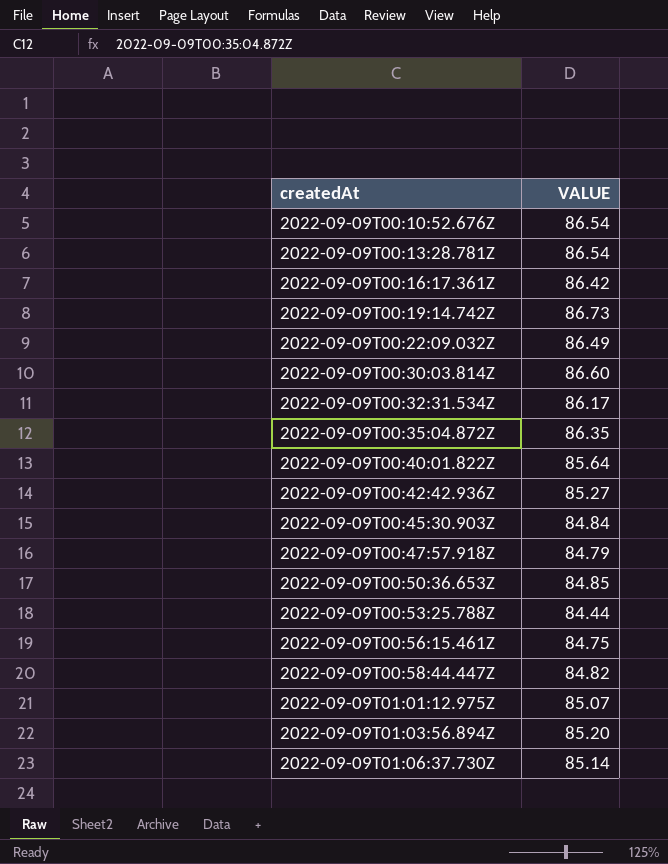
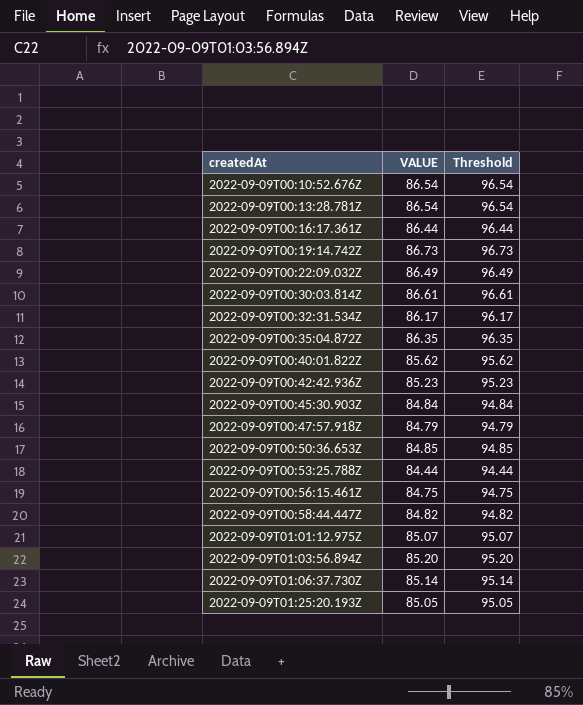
column Threshold | formula: none -> [VALUE] + 10
2022-09-09T00:16:17.361Z | VALUE: 86.42 -> 86.44
2022-09-09T00:30:03.814Z | VALUE: 86.60 -> 86.61
2022-09-09T00:40:01.822Z | VALUE: 85.64 -> 85.62
2022-09-09T00:42:42.936Z | VALUE: 85.27 -> 85.23
row 2022-09-09T01:25:20.193Z: none -> 85.05 | 95.05

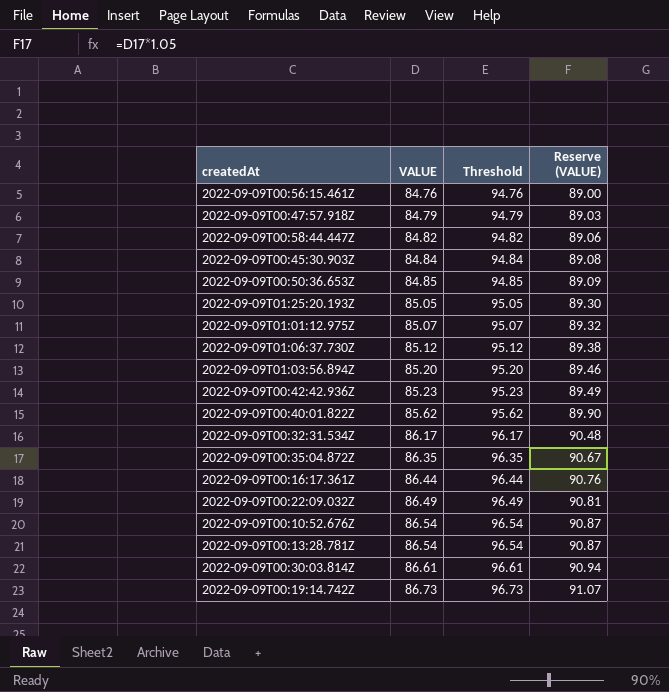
row order: createdAt ascending -> VALUE ascending
column Reserve (VALUE) | formula: none -> [VALUE] * 1.05
row 2022-09-09T00:53:25.788Z: 84.44 | 94.44 -> none
2022-09-09T00:56:15.461Z | VALUE: 84.75 -> 84.76
2022-09-09T00:56:15.461Z | Threshold: 94.75 -> 94.76
2022-09-09T01:06:37.730Z | VALUE: 85.14 -> 85.12
2022-09-09T01:06:37.730Z | Threshold: 95.14 -> 95.12

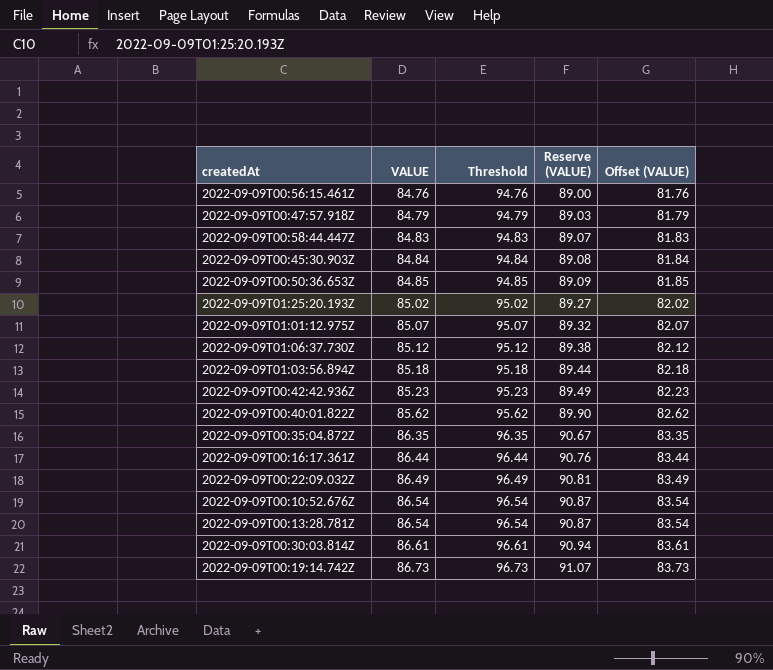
column Offset (VALUE) | formula: none -> [VALUE] - 3
row 2022-09-09T00:32:31.534Z: 86.17 | 96.17 | 90.48 -> none
2022-09-09T00:58:44.447Z | VALUE: 84.82 -> 84.83
2022-09-09T00:58:44.447Z | Threshold: 94.82 -> 94.83
2022-09-09T00:58:44.447Z | Reserve (VALUE): 89.06 -> 89.07
2022-09-09T01:25:20.193Z | VALUE: 85.05 -> 85.02
2022-09-09T01:25:20.193Z | Threshold: 95.05 -> 95.02
2022-09-09T01:25:20.193Z | Reserve (VALUE): 89.30 -> 89.27
2022-09-09T01:03:56.894Z | VALUE: 85.20 -> 85.18
2022-09-09T01:03:56.894Z | Threshold: 95.20 -> 95.18
2022-09-09T01:03:56.894Z | Reserve (VALUE): 89.46 -> 89.44

